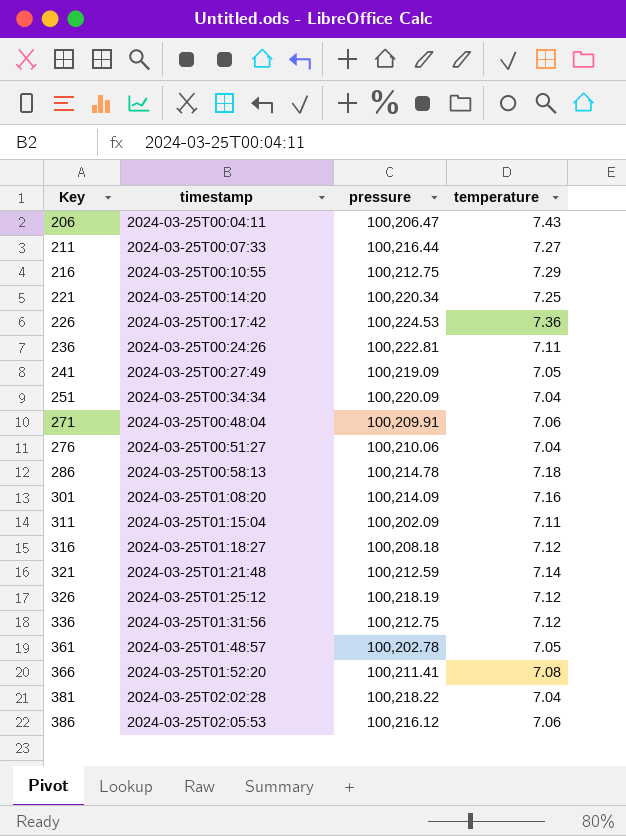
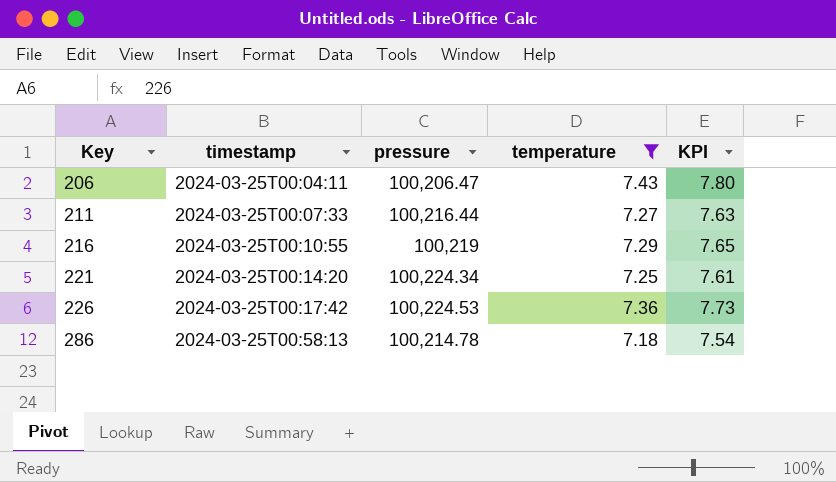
filter: none -> temperature >= 7.18
column KPI | formula: none -> [temperature] * 1.05
216 | pressure: 100,212.75 -> 100,219
221 | pressure: 100,220.34 -> 100,224.34

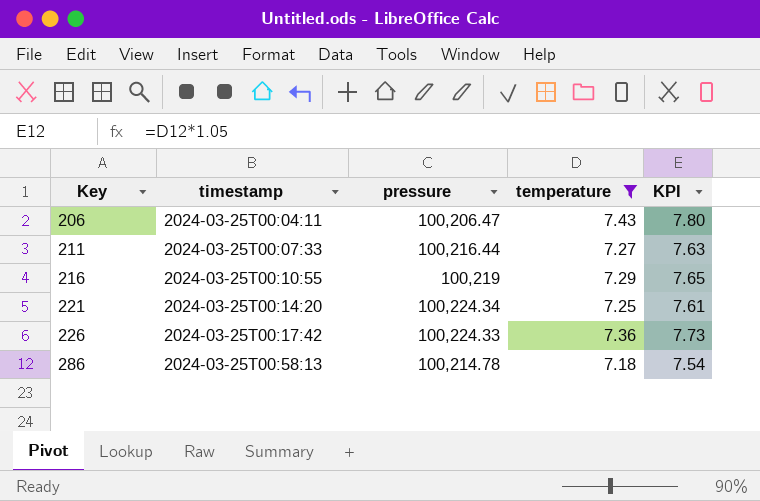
226 | pressure: 100,224.53 -> 100,224.33

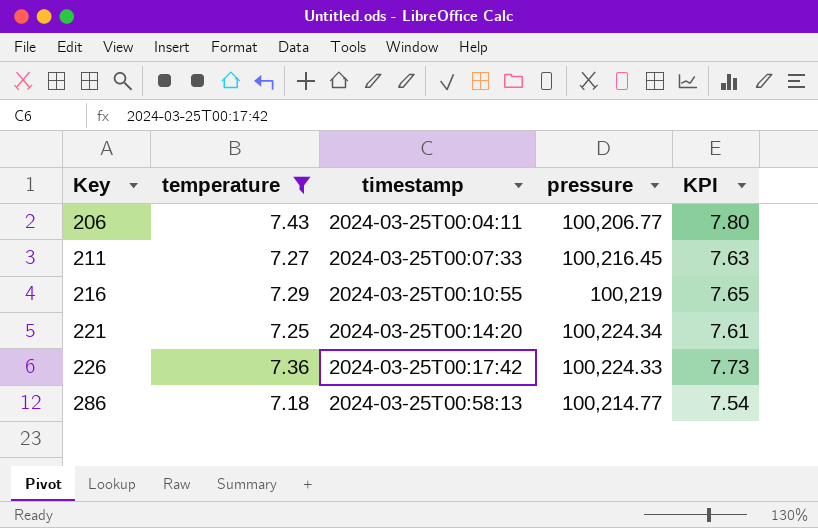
column temperature | position: 4 -> 2
206 | pressure: 100,206.47 -> 100,206.77
211 | pressure: 100,216.44 -> 100,216.45
286 | pressure: 100,214.78 -> 100,214.77

